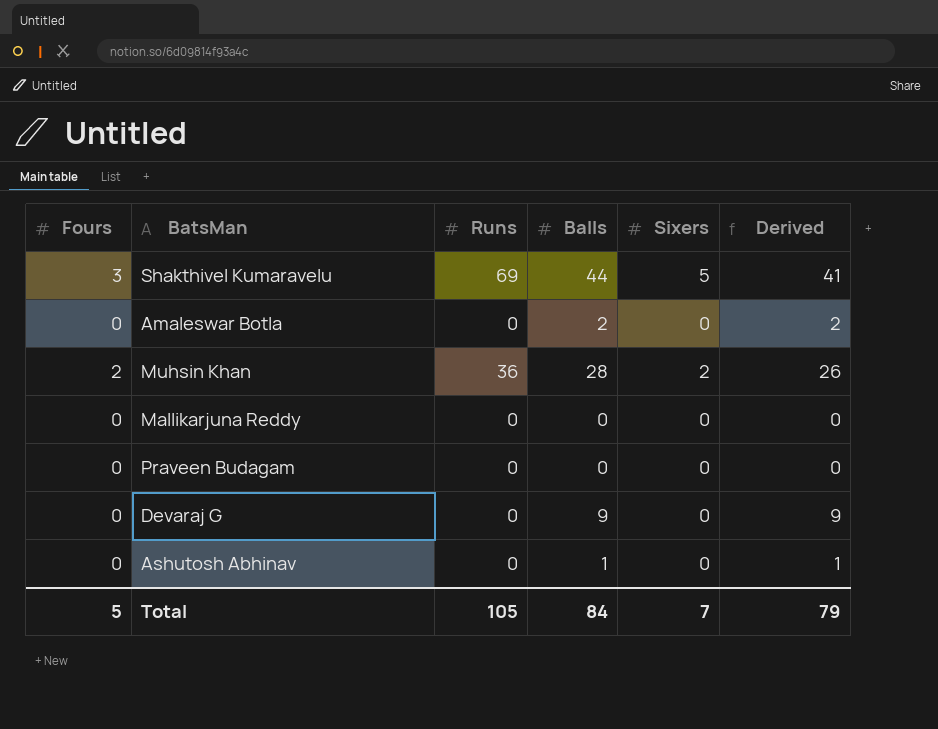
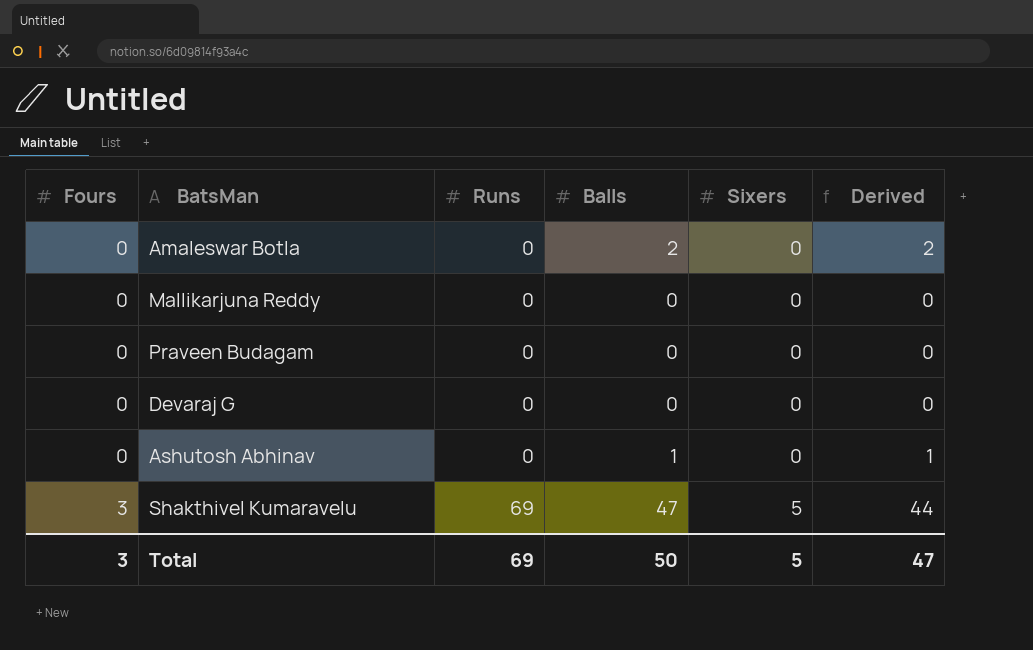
row order: none -> Fours ascending
row Muhsin Khan: 2 | 36 | 28 | 2 | 26 -> none
Devaraj G | Balls: 9 -> 0
Devaraj G | Derived: 9 -> 0
Shakthivel Kumaravelu | Balls: 44 -> 47
Shakthivel Kumaravelu | Derived: 41 -> 44
Total | Fours: 5 -> 3
Total | Runs: 105 -> 69
Total | Balls: 84 -> 50
Total | Sixers: 7 -> 5
Total | Derived: 79 -> 47

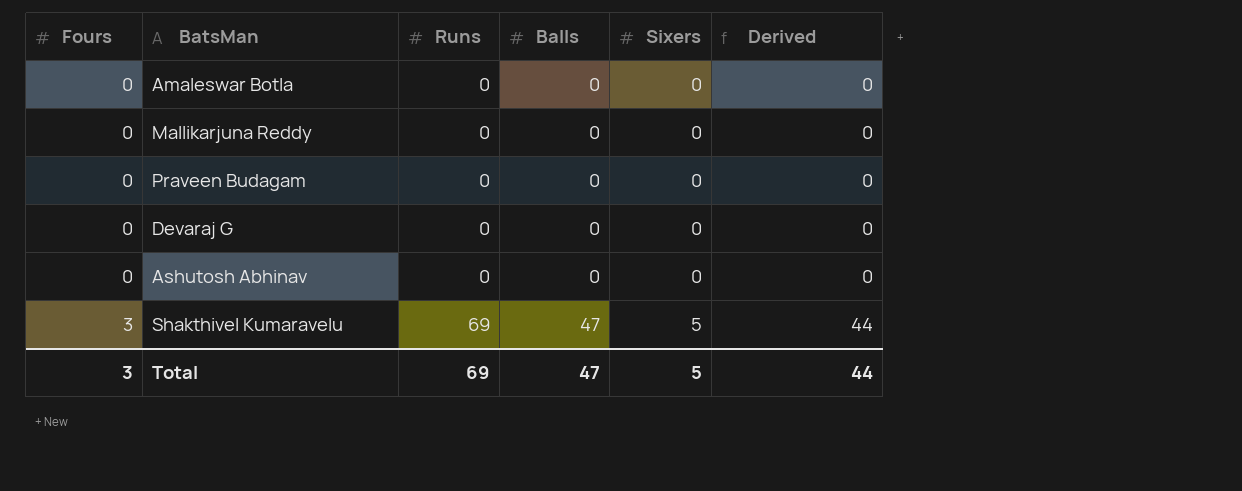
Amaleswar Botla | Balls: 2 -> 0
Amaleswar Botla | Derived: 2 -> 0
Ashutosh Abhinav | Balls: 1 -> 0
Ashutosh Abhinav | Derived: 1 -> 0
Total | Balls: 50 -> 47
Total | Derived: 47 -> 44

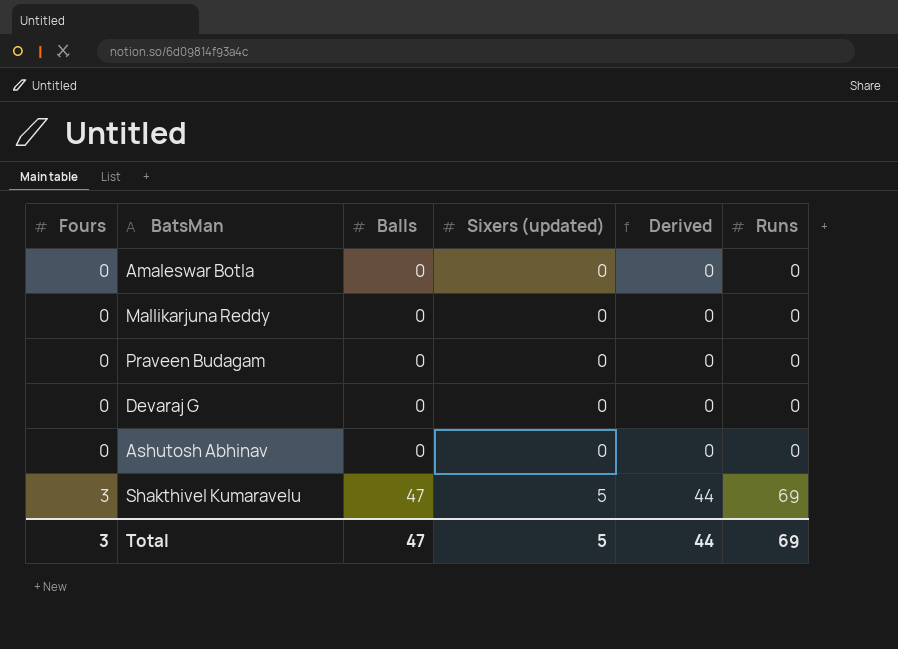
column name: Sixers -> Sixers (updated)
column Runs | position: 3 -> 6

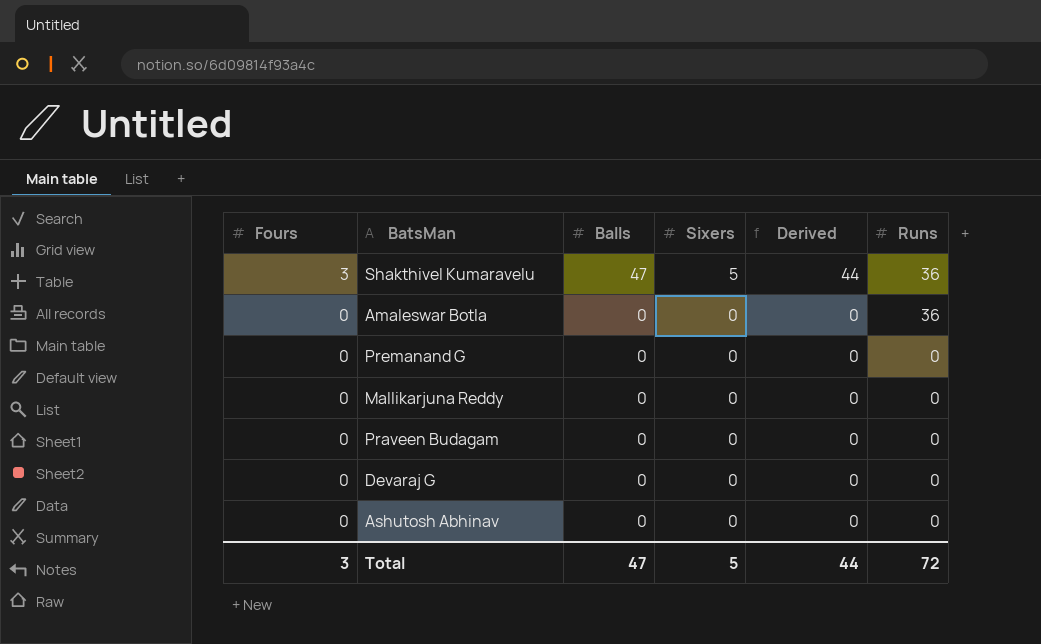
row order: Fours ascending -> Fours descending
column name: Sixers (updated) -> Sixers
Shakthivel Kumaravelu | Runs: 69 -> 36
Amaleswar Botla | Runs: 0 -> 36
row Premanand G: none -> 0 | 0 | 0 | 0 | 0
Total | Runs: 69 -> 72

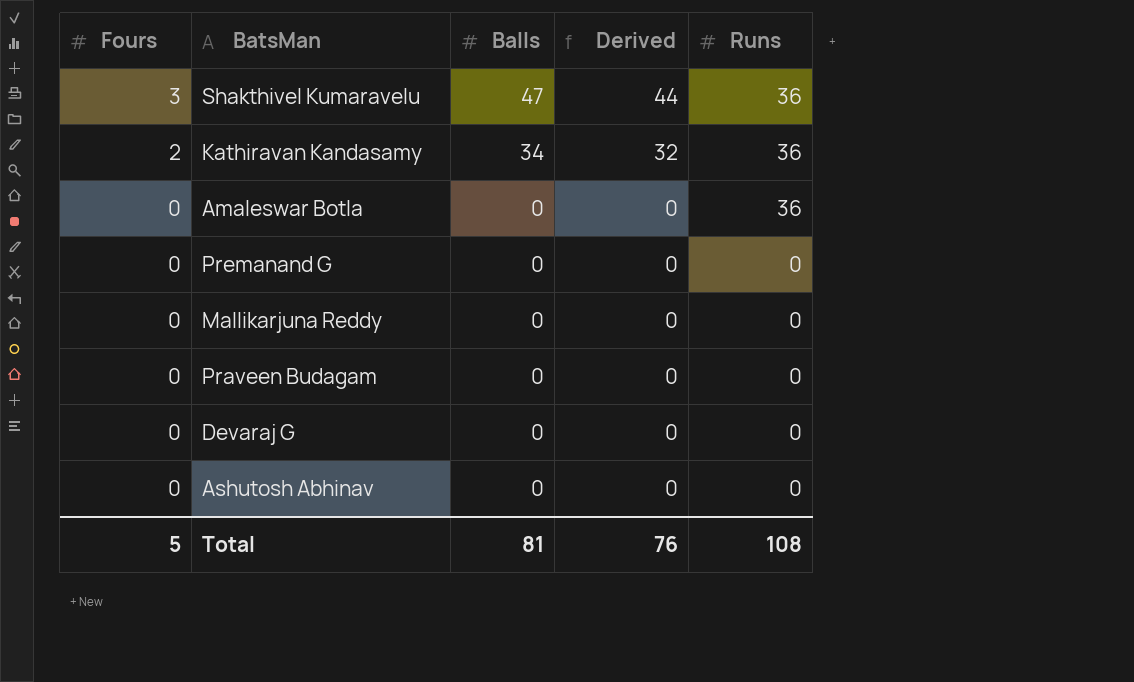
column Sixers | position: 4 -> none
row Kathiravan Kandasamy: none -> 2 | 34 | 32 | 36
Total | Fours: 3 -> 5
Total | Balls: 47 -> 81
Total | Derived: 44 -> 76
Total | Runs: 72 -> 108

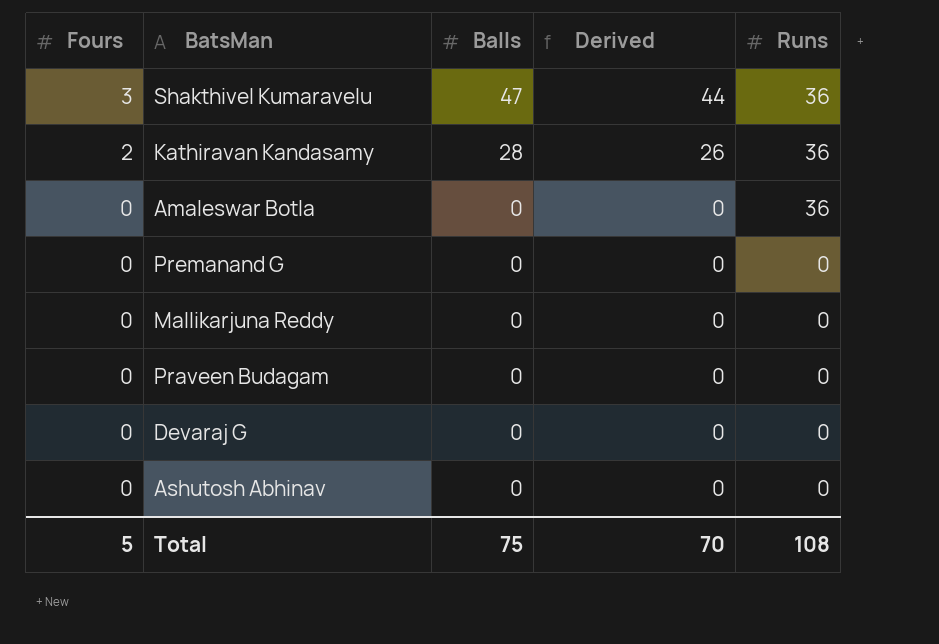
Kathiravan Kandasamy | Balls: 34 -> 28
Kathiravan Kandasamy | Derived: 32 -> 26
Total | Balls: 81 -> 75
Total | Derived: 76 -> 70

